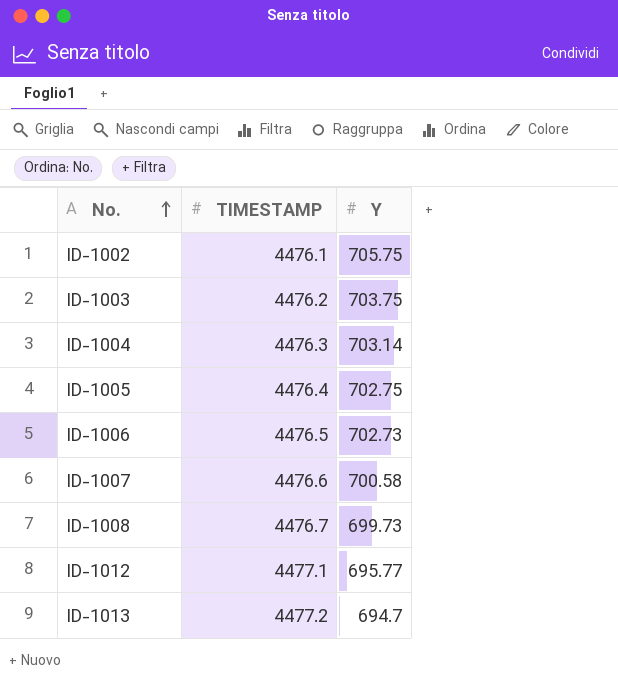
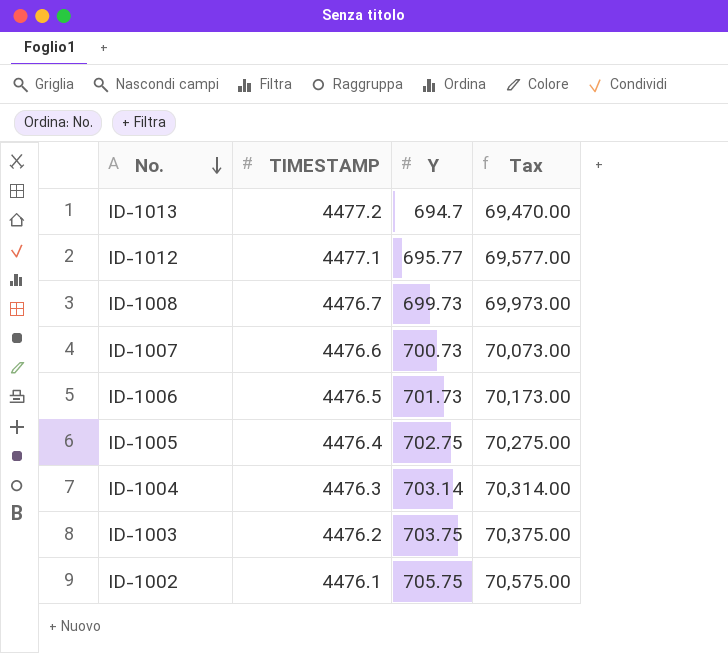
row order: No. ascending -> No. descending
column Tax | formula: none -> [Y] * 100
ID-1007 | Y: 700.58 -> 700.73
ID-1006 | Y: 702.73 -> 701.73

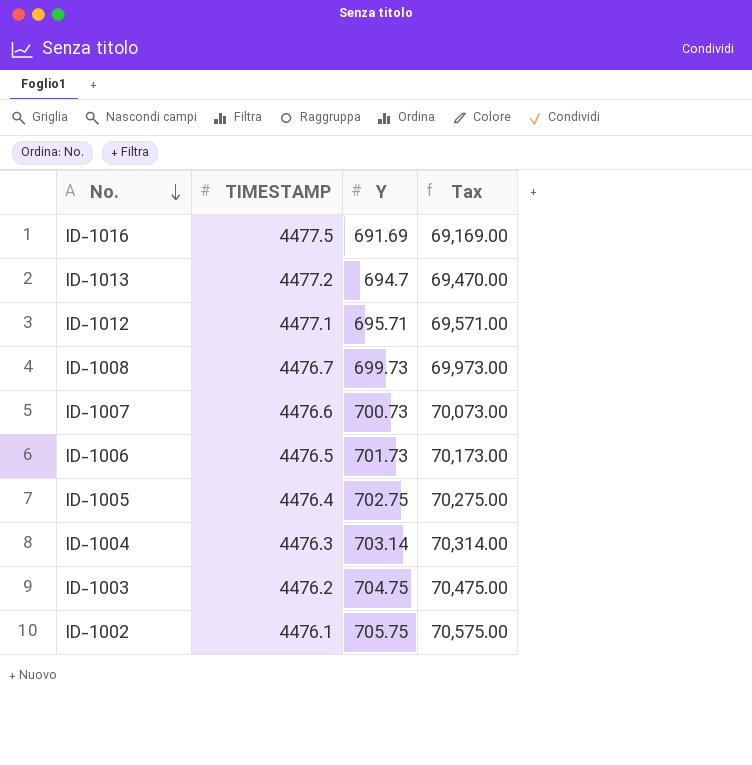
row ID-1016: none -> 4477.5 | 691.69 | 69,169.00
ID-1012 | Y: 695.77 -> 695.71
ID-1012 | Tax: 69,577.00 -> 69,571.00
ID-1003 | Y: 703.75 -> 704.75
ID-1003 | Tax: 70,375.00 -> 70,475.00

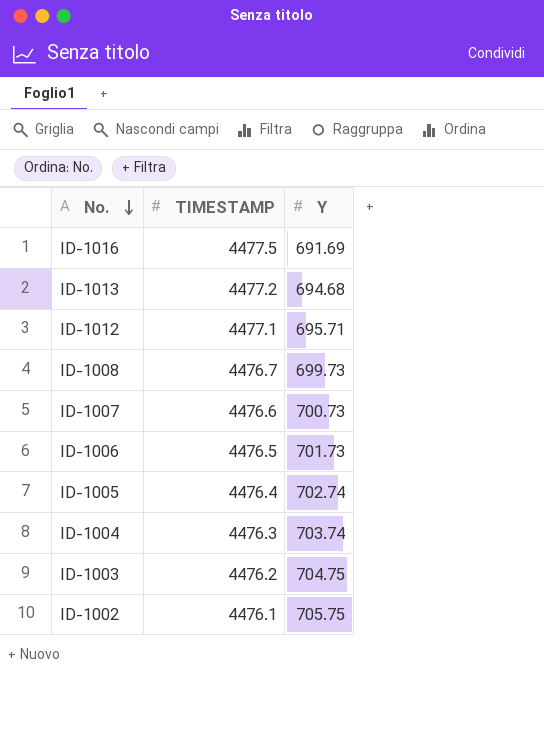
column Tax | formula: [Y] * 100 -> none
ID-1013 | Y: 694.7 -> 694.68
ID-1005 | Y: 702.75 -> 702.74
ID-1004 | Y: 703.14 -> 703.74

